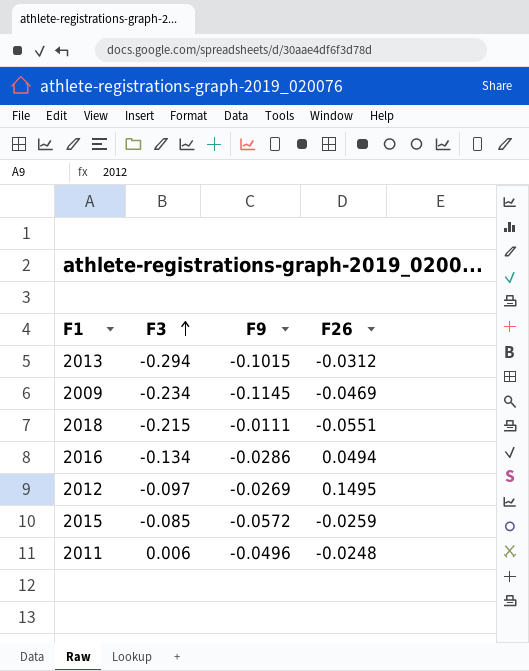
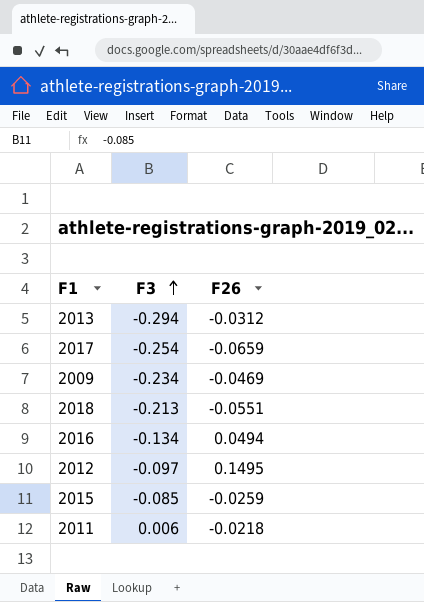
column F9 | position: 3 -> none
row 2017: none -> -0.254 | -0.0659
2018 | F3: -0.215 -> -0.213
2011 | F26: -0.0248 -> -0.0218

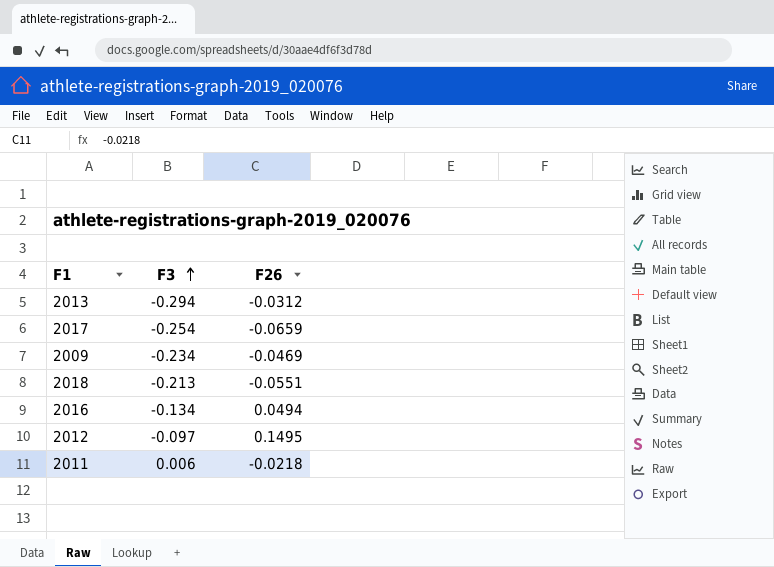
row 2015: -0.085 | -0.0259 -> none

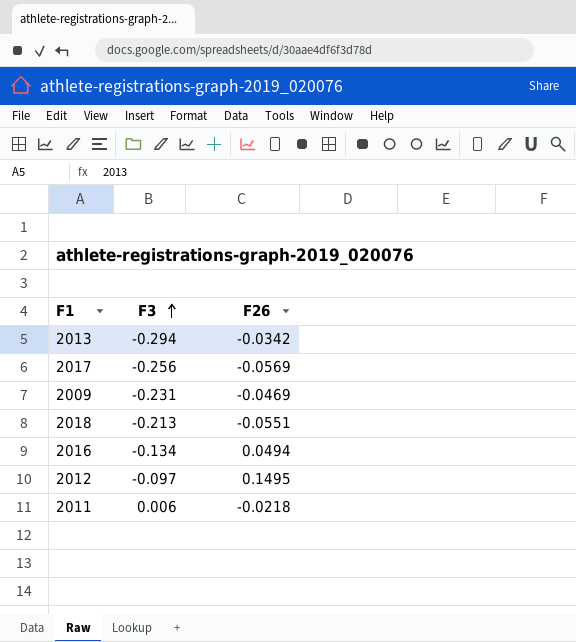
2013 | F26: -0.0312 -> -0.0342
2017 | F3: -0.254 -> -0.256
2017 | F26: -0.0659 -> -0.0569
2009 | F3: -0.234 -> -0.231

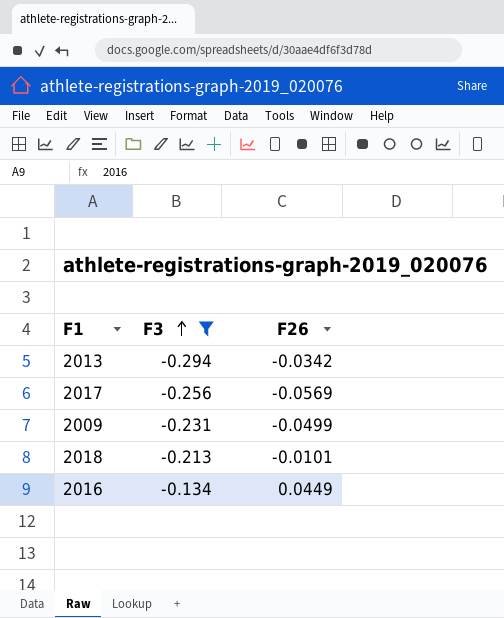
filter: none -> F3 <= -0.134
2009 | F26: -0.0469 -> -0.0499
2018 | F26: -0.0551 -> -0.0101
2016 | F26: 0.0494 -> 0.0449

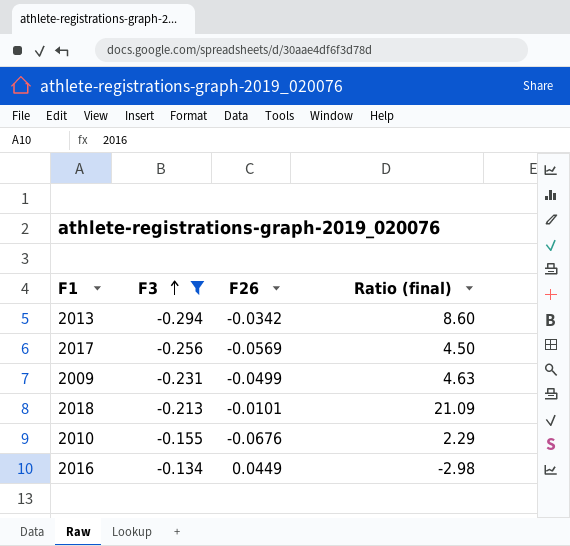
column Ratio (final) | formula: none -> [F3] / [F26]
row 2010: none -> -0.155 | -0.0676 | 2.29

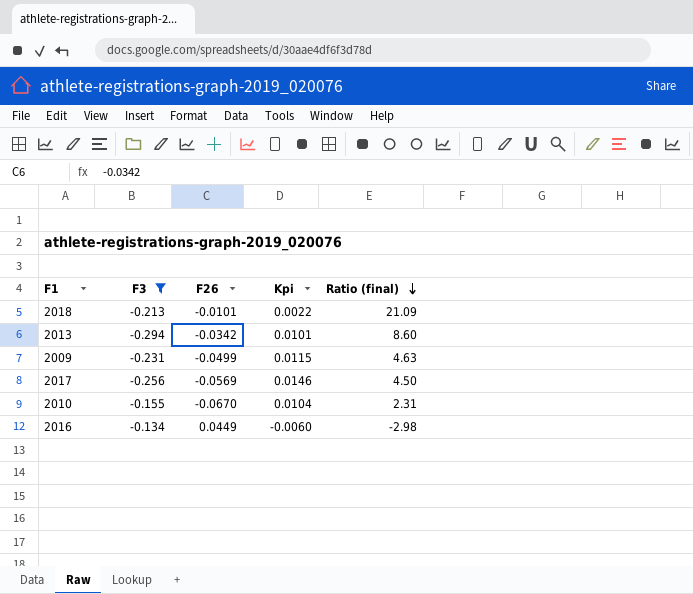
row order: F3 ascending -> Ratio (final) descending
column Kpi | formula: none -> [F3] * [F26]
2010 | F26: -0.0676 -> -0.0670
2010 | Ratio (final): 2.29 -> 2.31

